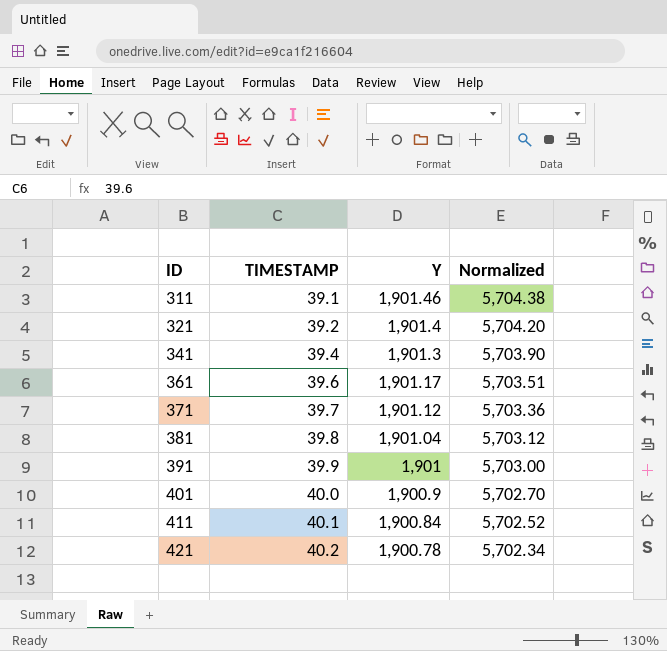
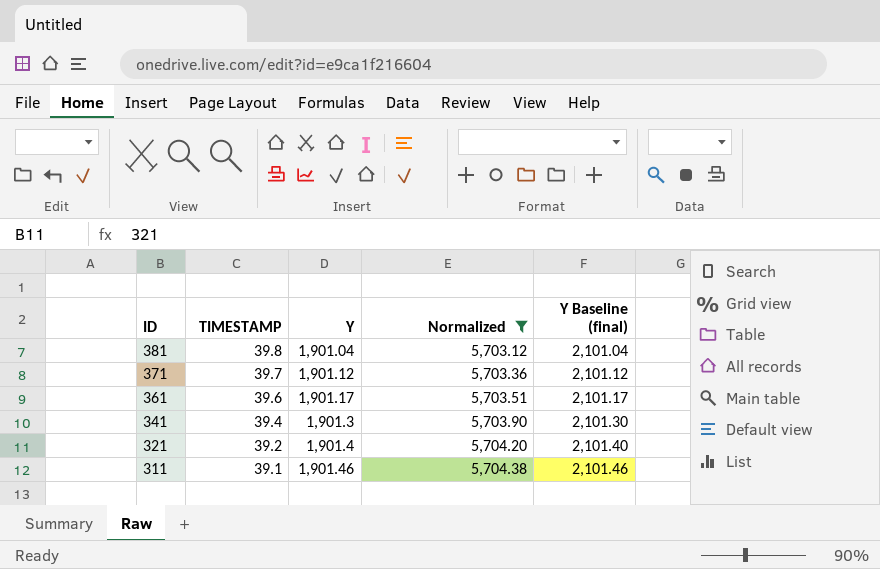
filter: none -> Normalized >= 5,703.12
row order: ID ascending -> ID descending
column Y Baseline (final) | formula: none -> [Y] + 200

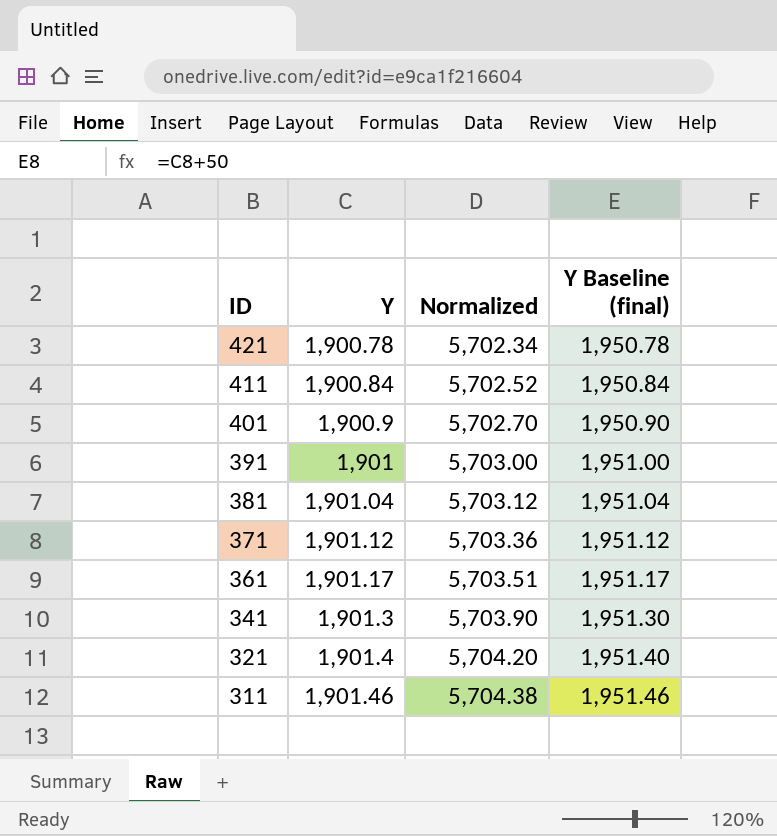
filter: Normalized >= 5,703.12 -> none
column TIMESTAMP | position: 2 -> none
column Y Baseline (final) | formula: [Y] + 200 -> [Y] + 50

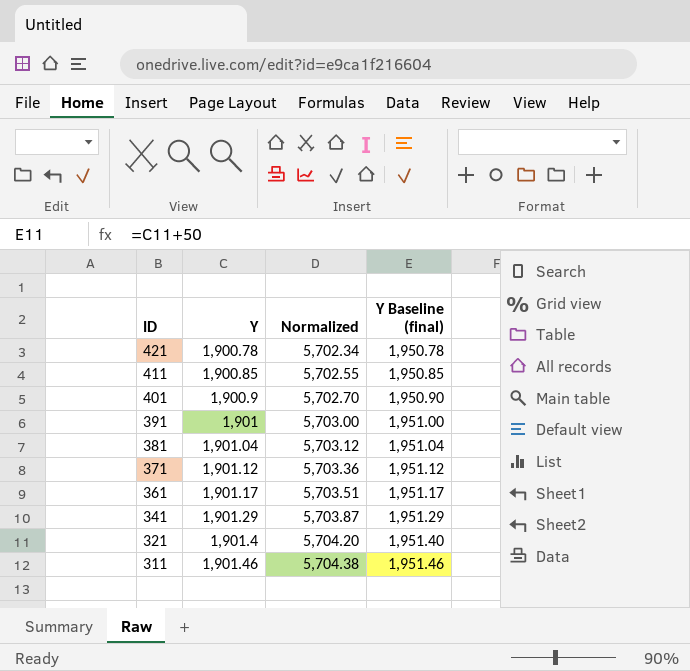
411 | Y: 1,900.84 -> 1,900.85
411 | Normalized: 5,702.52 -> 5,702.55
411 | Y Baseline (final): 1,950.84 -> 1,950.85
341 | Y: 1,901.3 -> 1,901.29
341 | Normalized: 5,703.90 -> 5,703.87
341 | Y Baseline (final): 1,951.30 -> 1,951.29

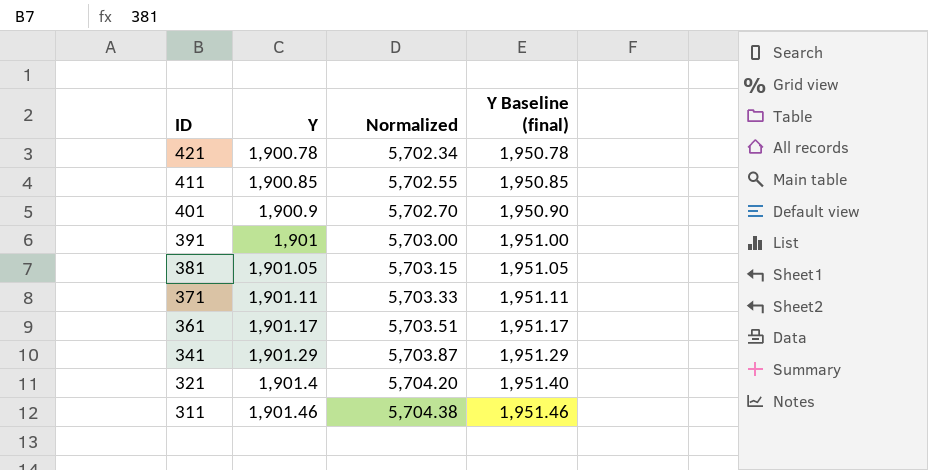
381 | Y: 1,901.04 -> 1,901.05
381 | Normalized: 5,703.12 -> 5,703.15
381 | Y Baseline (final): 1,951.04 -> 1,951.05
371 | Y: 1,901.12 -> 1,901.11
371 | Normalized: 5,703.36 -> 5,703.33
371 | Y Baseline (final): 1,951.12 -> 1,951.11

